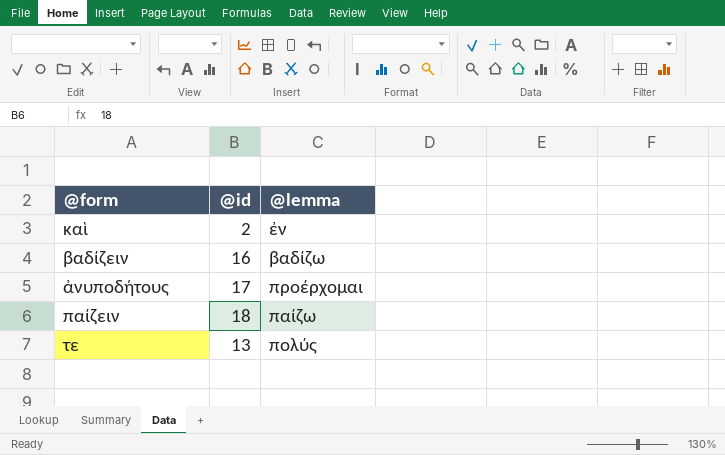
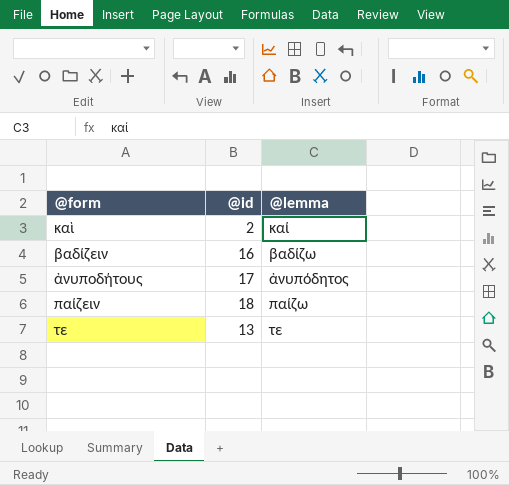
καὶ | @lemma: ἐν -> καί
ἀνυποδήτους | @lemma: προέρχομαι -> ἀνυπόδητος
τε | @lemma: πολύς -> τε

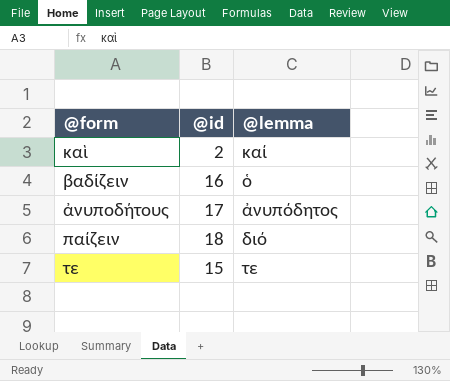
βαδίζειν | @lemma: βαδίζω -> ὁ
παίζειν | @lemma: παίζω -> διό
τε | @id: 13 -> 15

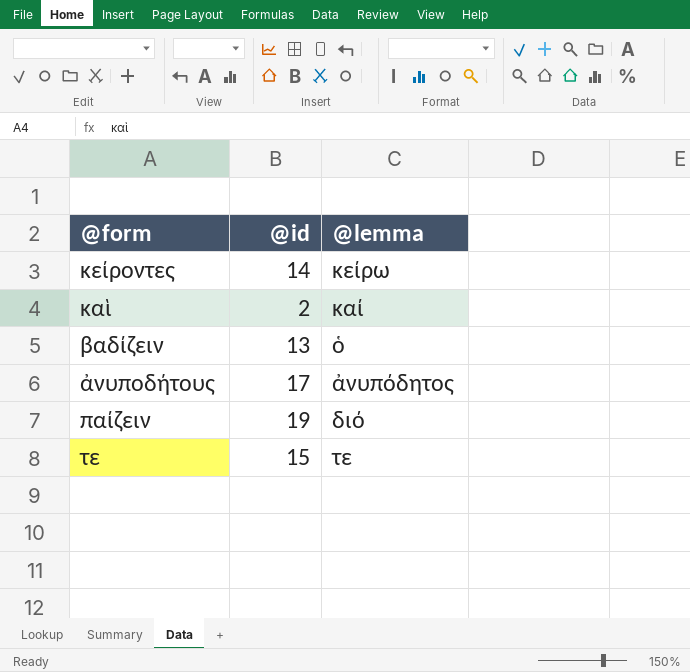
row κείροντες: none -> 14 | κείρω
βαδίζειν | @id: 16 -> 13
παίζειν | @id: 18 -> 19

